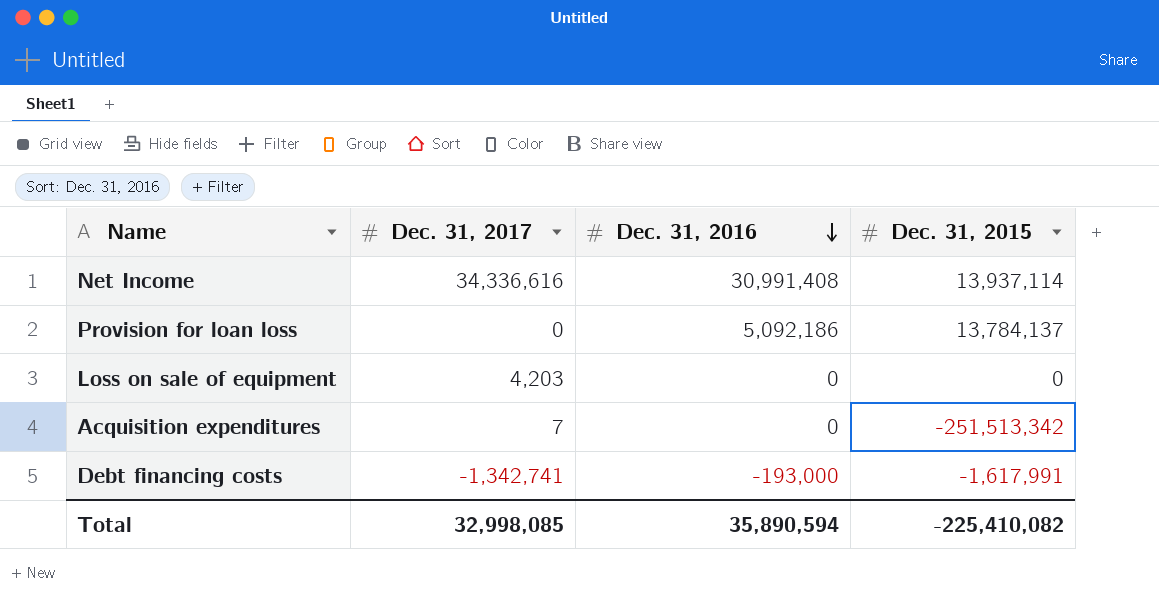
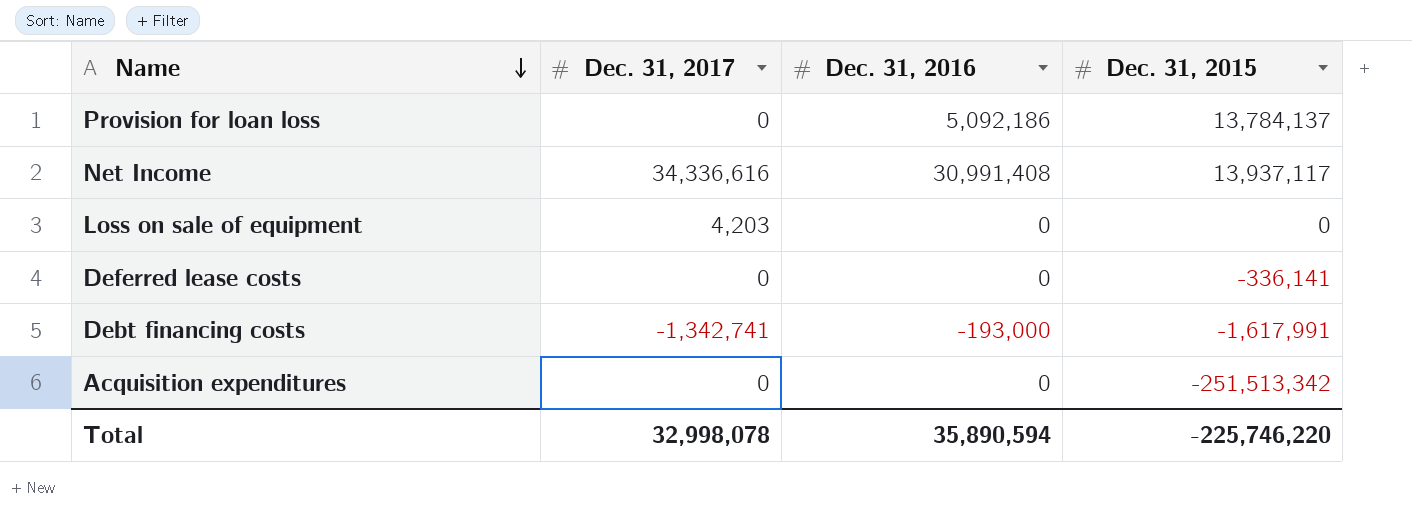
row order: Dec. 31, 2016 descending -> Name descending
Net Income | Dec. 31, 2015: 13,937,114 -> 13,937,117
row Deferred lease costs: none -> 0 | 0 | -336,141
Acquisition expenditures | Dec. 31, 2017: 7 -> 0
Total | Dec. 31, 2017: 32,998,085 -> 32,998,078
Total | Dec. 31, 2015: -225,410,082 -> -225,746,220

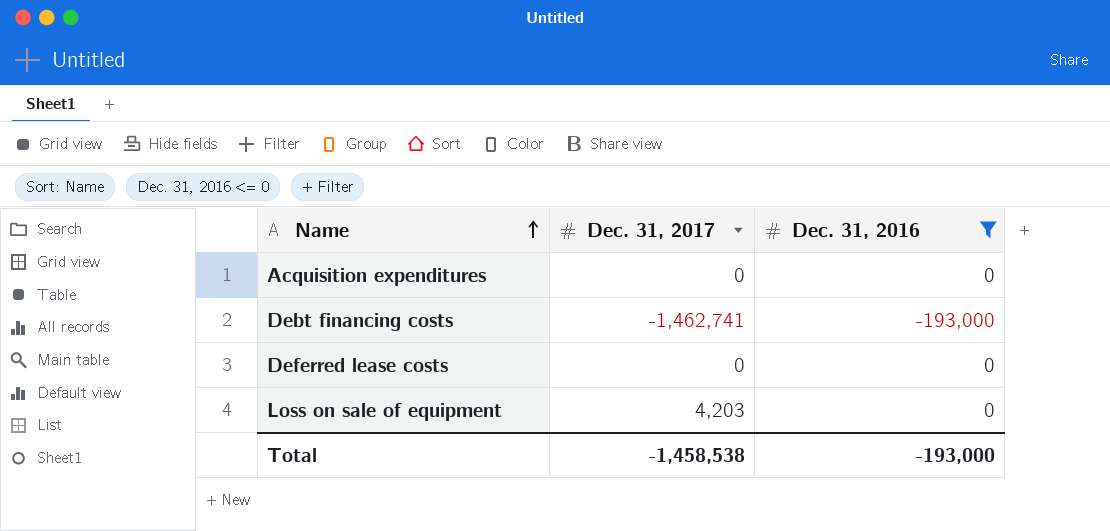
filter: none -> Dec. 31, 2016 <= 0
row order: Name descending -> Name ascending
column Dec. 31, 2015 | position: 4 -> none
Debt financing costs | Dec. 31, 2017: -1,342,741 -> -1,462,741
Total | Dec. 31, 2017: 32,998,078 -> -1,458,538
Total | Dec. 31, 2016: 35,890,594 -> -193,000

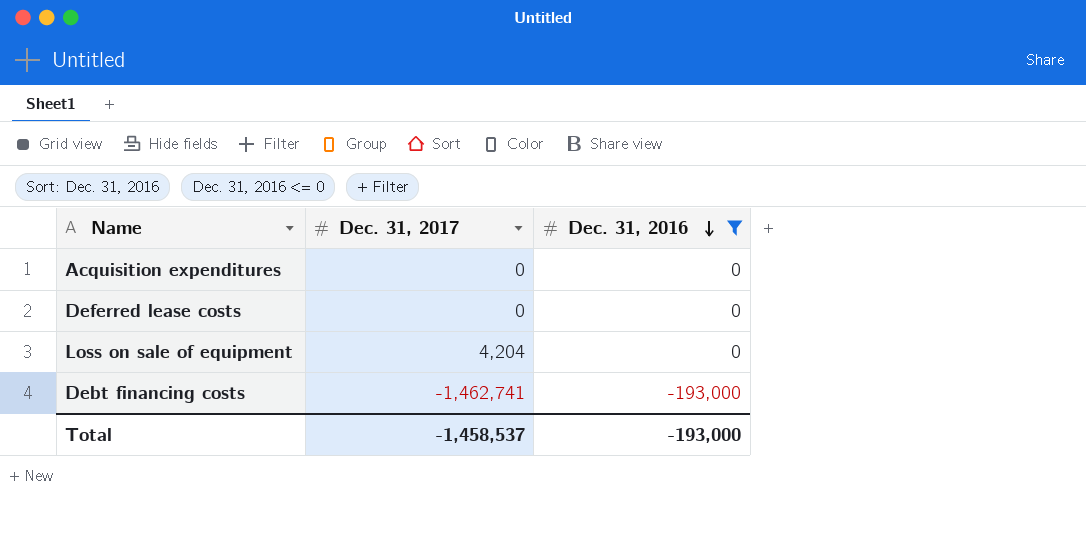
row order: Name ascending -> Dec. 31, 2016 descending
Loss on sale of equipment | Dec. 31, 2017: 4,203 -> 4,204
Total | Dec. 31, 2017: -1,458,538 -> -1,458,537

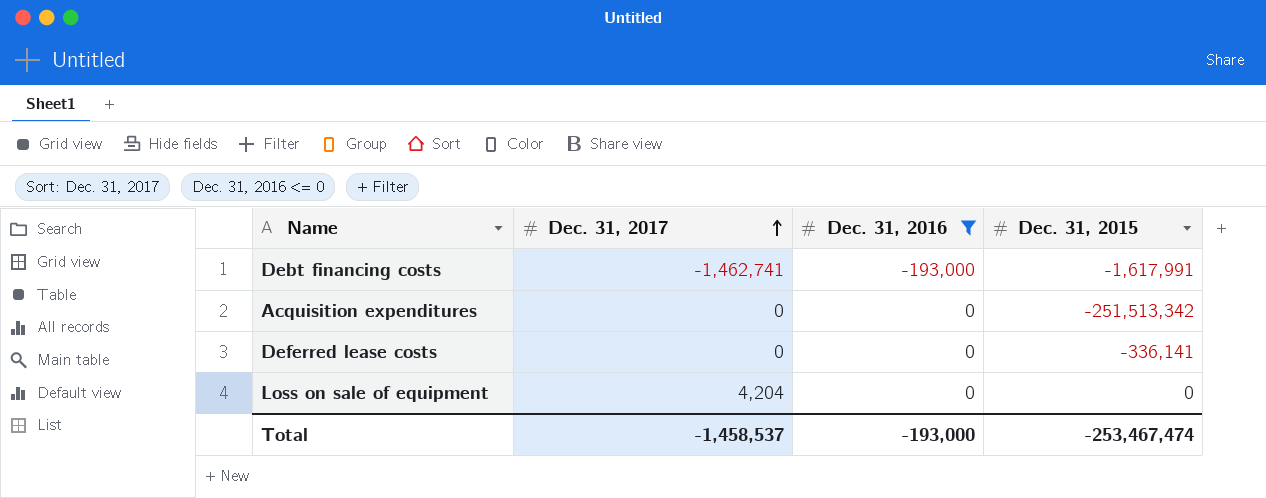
row order: Dec. 31, 2016 descending -> Dec. 31, 2017 ascending
column Dec. 31, 2015 | position: none -> 4

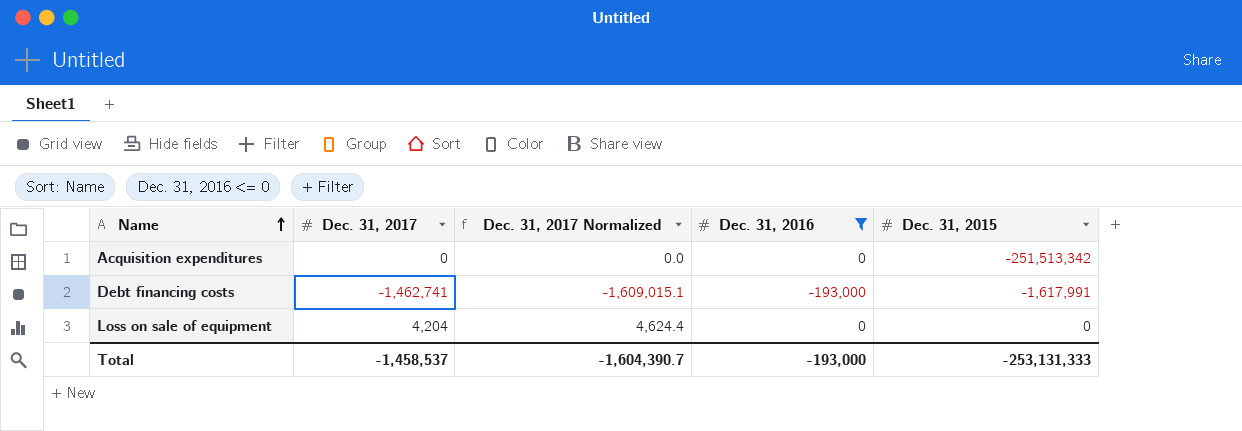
row order: Dec. 31, 2017 ascending -> Name ascending
column Dec. 31, 2017 Normalized | formula: none -> [Dec. 31, 2017] * 1.1
row Deferred lease costs: 0 | 0 | -336,141 -> none
Total | Dec. 31, 2015: -253,467,474 -> -253,131,333

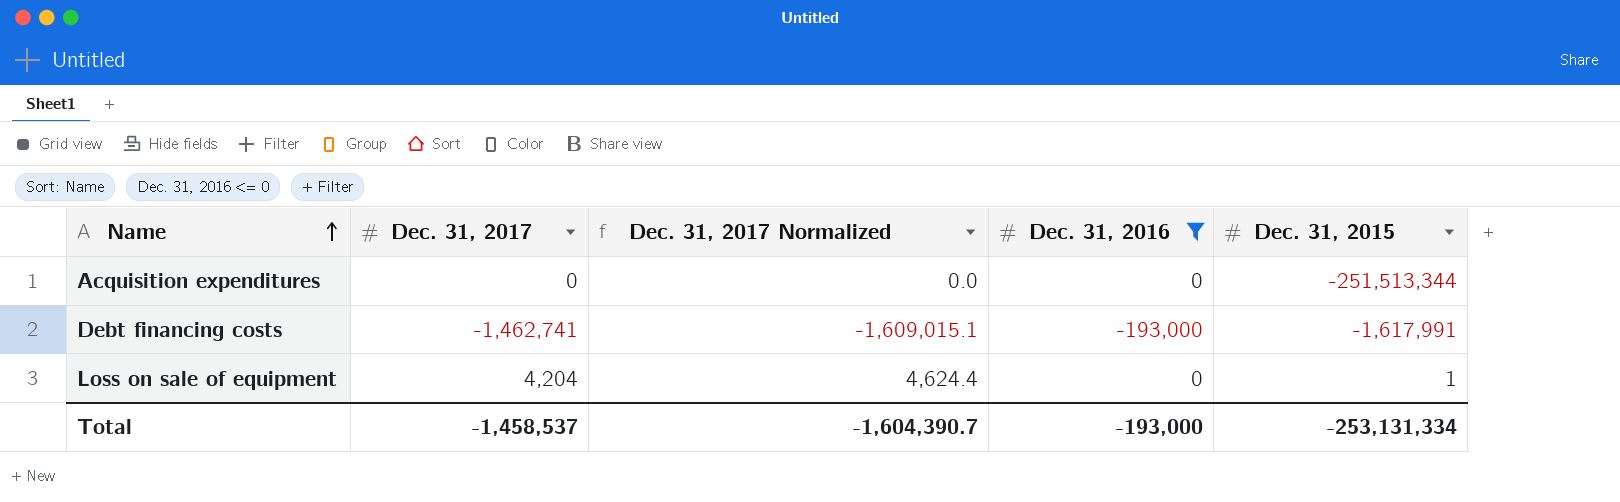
Acquisition expenditures | Dec. 31, 2015: -251,513,342 -> -251,513,344
Loss on sale of equipment | Dec. 31, 2015: 0 -> 1
Total | Dec. 31, 2015: -253,131,333 -> -253,131,334

